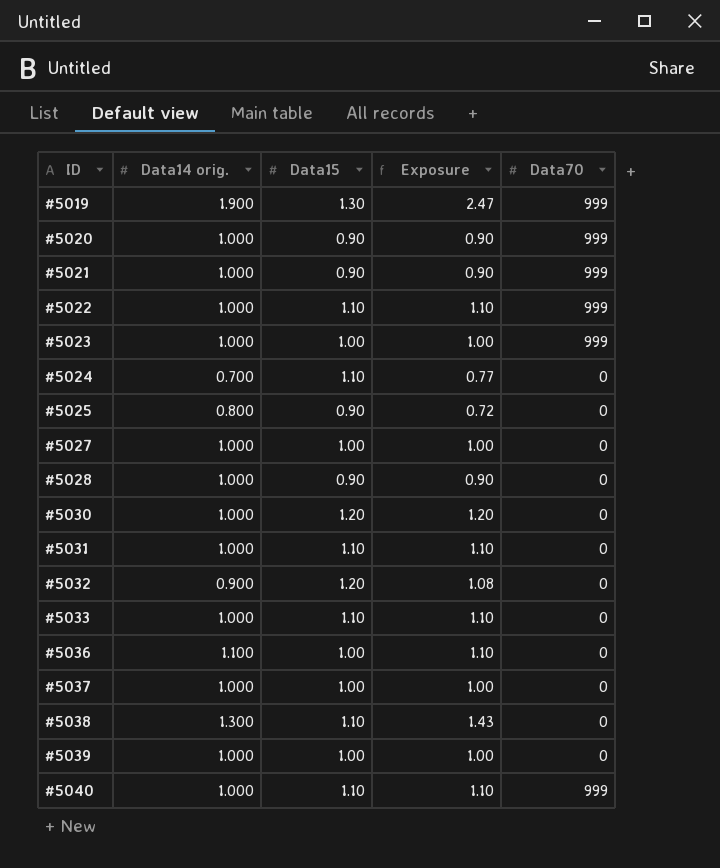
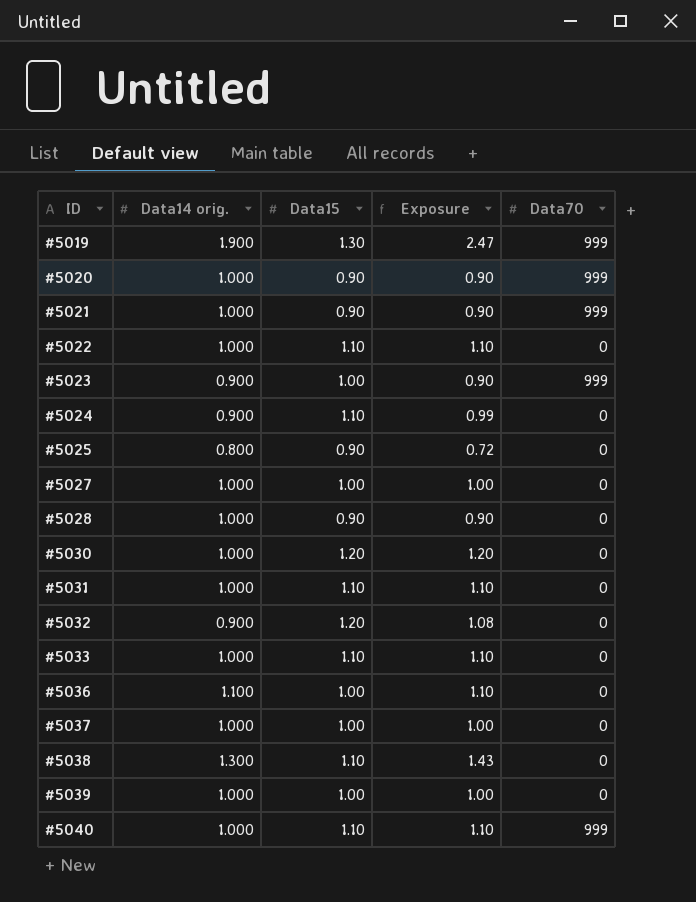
#5022 | Data70: 999 -> 0
#5023 | Data14 orig.: 1.000 -> 0.900
#5023 | Exposure: 1.00 -> 0.90
#5024 | Data14 orig.: 0.700 -> 0.900
#5024 | Exposure: 0.77 -> 0.99

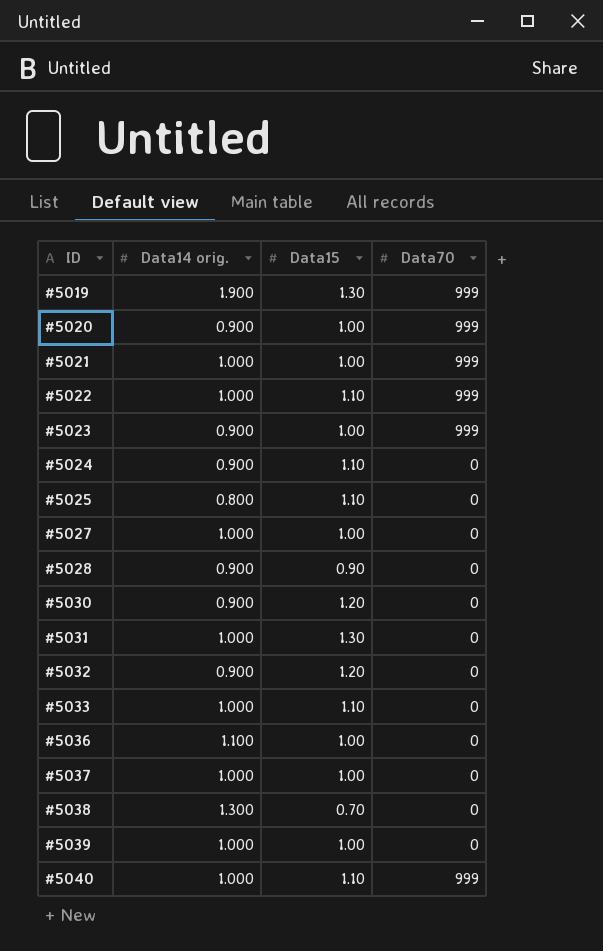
column Exposure | formula: [Data14 orig.] * [Data15] -> none
#5020 | Data14 orig.: 1.000 -> 0.900
#5020 | Data15: 0.90 -> 1.00
#5021 | Data15: 0.90 -> 1.00
#5022 | Data70: 0 -> 999
#5025 | Data15: 0.90 -> 1.10
#5028 | Data14 orig.: 1.000 -> 0.900
#5030 | Data14 orig.: 1.000 -> 0.900
#5031 | Data15: 1.10 -> 1.30
#5038 | Data15: 1.10 -> 0.70

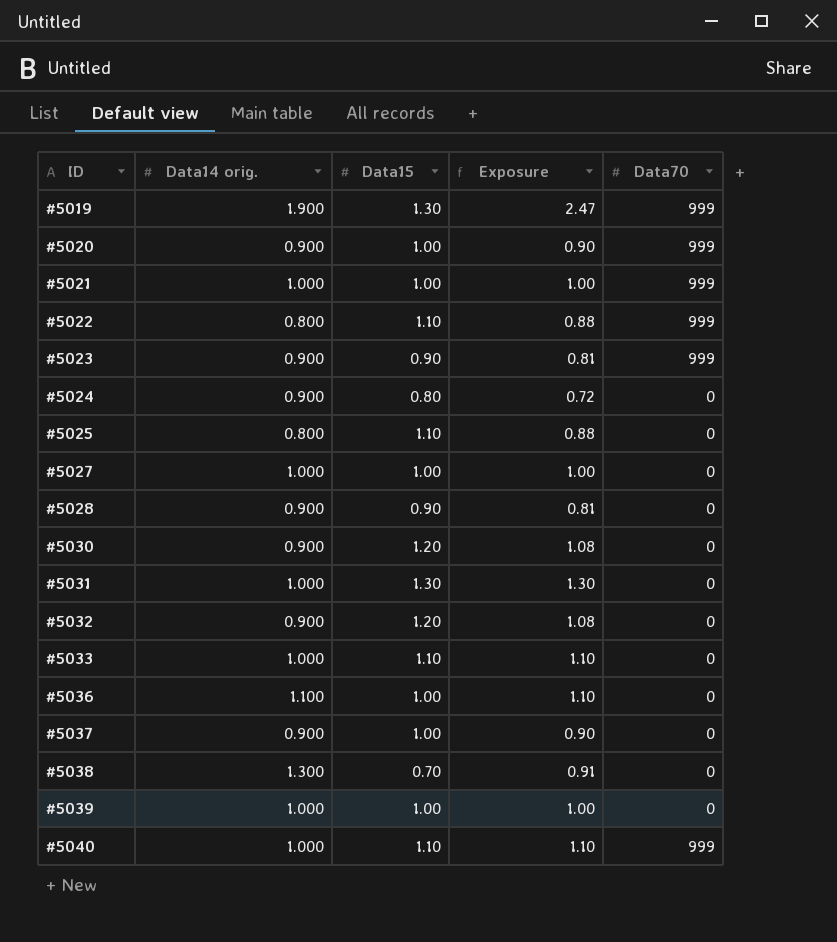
column Exposure | formula: none -> [Data14 orig.] * [Data15]
#5022 | Data14 orig.: 1.000 -> 0.800
#5023 | Data15: 1.00 -> 0.90
#5024 | Data15: 1.10 -> 0.80
#5037 | Data14 orig.: 1.000 -> 0.900

